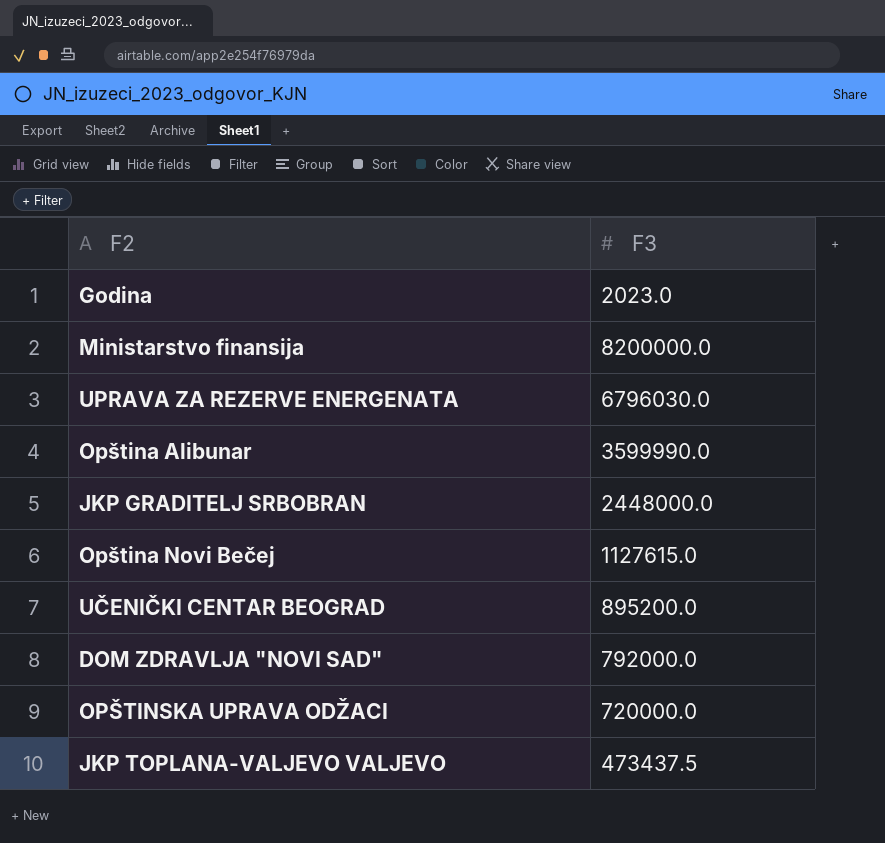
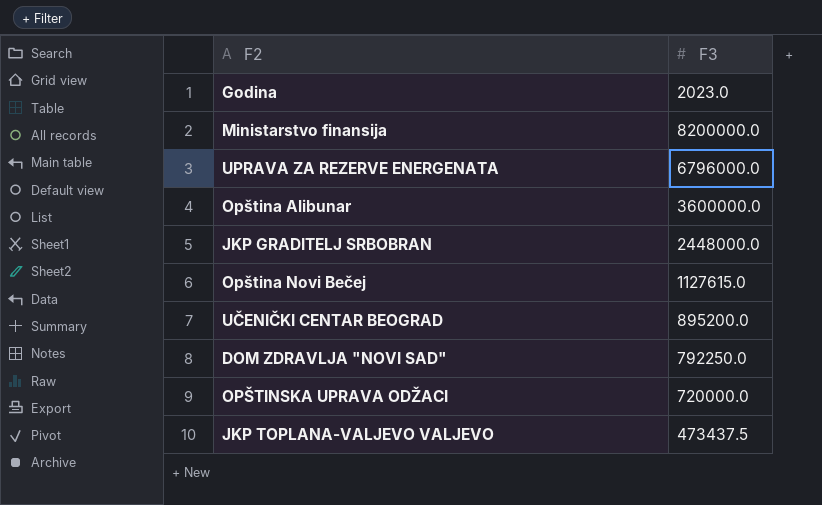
UPRAVA ZA REZERVE ENERGENATA | F3: 6796030.0 -> 6796000.0
Opština Alibunar | F3: 3599990.0 -> 3600000.0
DOM ZDRAVLJA "NOVI SAD" | F3: 792000.0 -> 792250.0

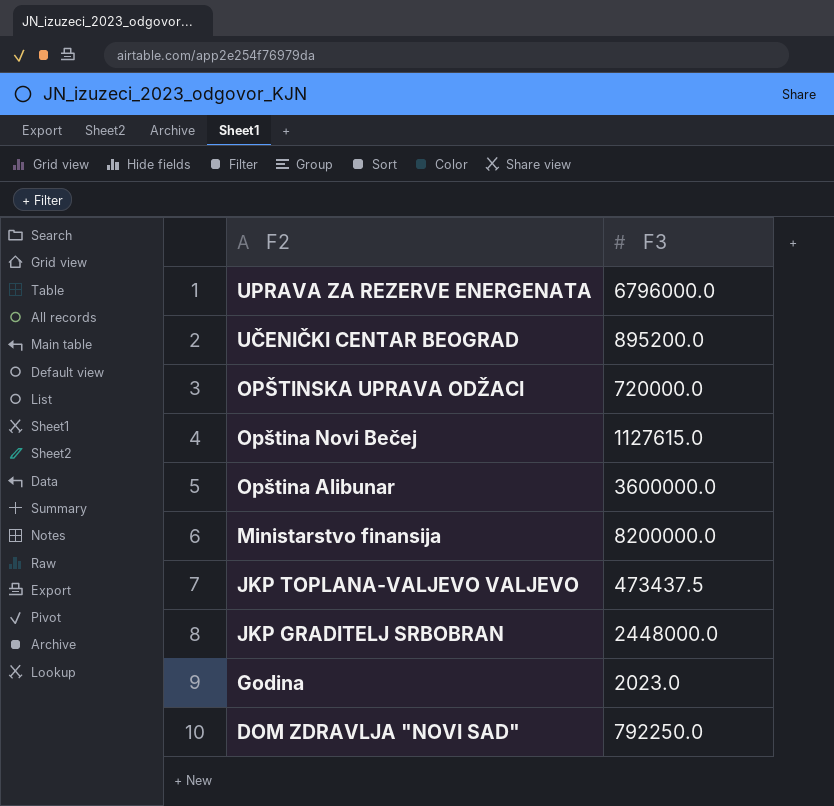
row order: none -> F2 descending

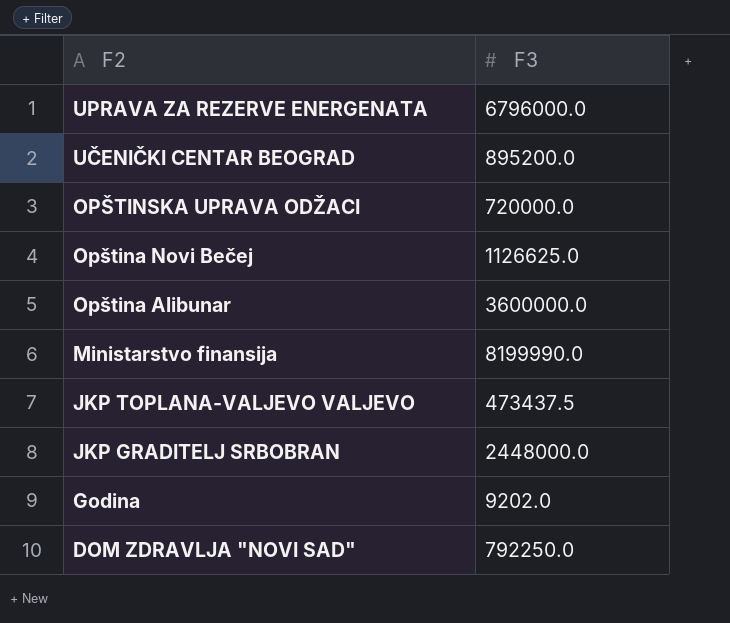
Opština Novi Bečej | F3: 1127615.0 -> 1126625.0
Ministarstvo finansija | F3: 8200000.0 -> 8199990.0
Godina | F3: 2023.0 -> 9202.0

